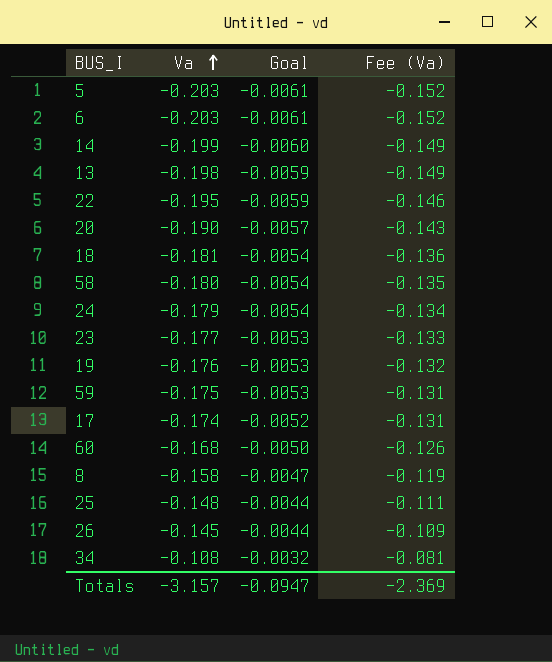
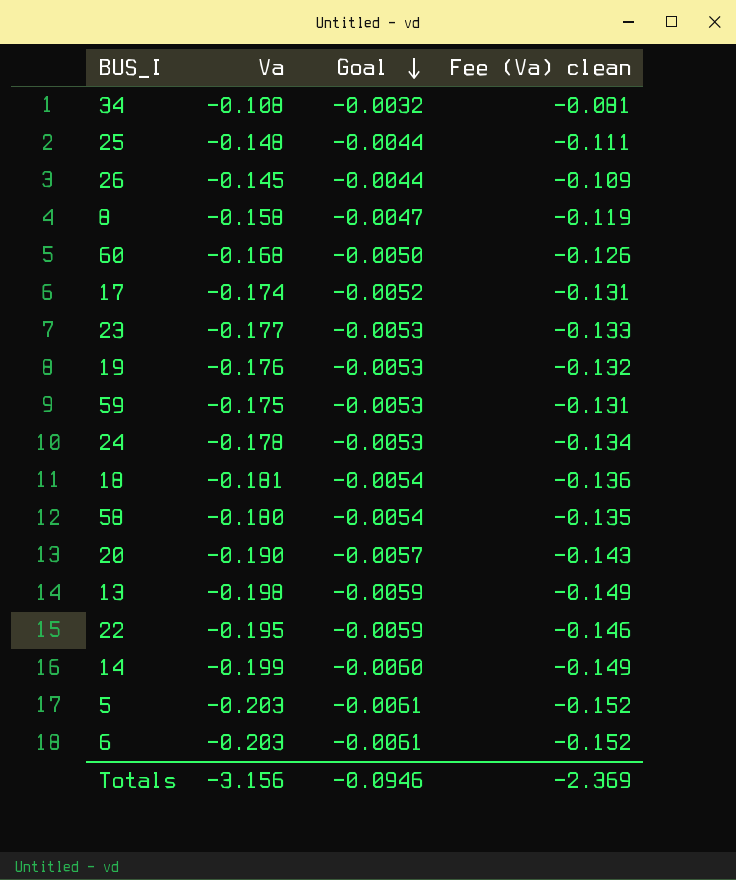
row order: Va ascending -> Goal descending
column name: Fee (Va) -> Fee (Va) clean
24 | Va: -0.179 -> -0.178
24 | Goal: -0.0054 -> -0.0053
Totals | Va: -3.157 -> -3.156
Totals | Goal: -0.0947 -> -0.0946

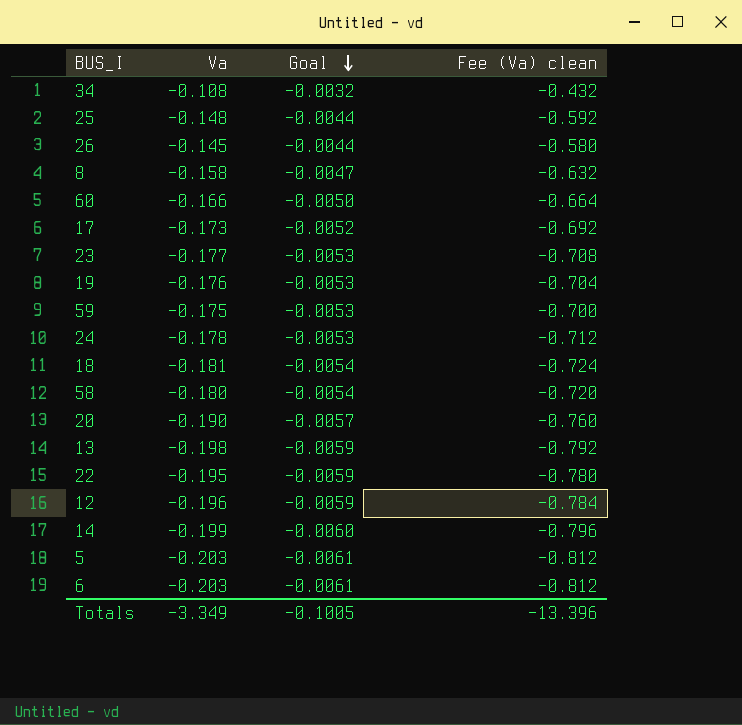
column Fee (Va) clean | formula: [Va] * 0.75 -> [Va] * 4
60 | Va: -0.168 -> -0.166
17 | Va: -0.174 -> -0.173
row 12: none -> -0.196 | -0.0059 | -0.784
Totals | Va: -3.156 -> -3.349
Totals | Goal: -0.0946 -> -0.1005
Totals | Fee (Va) clean: -2.369 -> -13.396

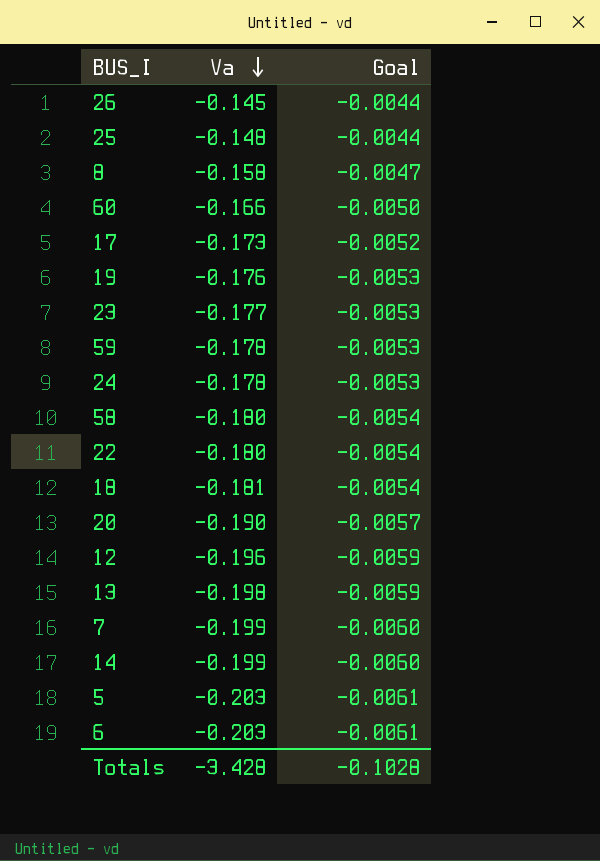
row order: Goal descending -> Va descending
column Fee (Va) clean | formula: [Va] * 4 -> none
row 34: -0.108 | -0.0032 | -0.432 -> none
59 | Va: -0.175 -> -0.178
22 | Va: -0.195 -> -0.180
22 | Goal: -0.0059 -> -0.0054
row 7: none -> -0.199 | -0.0060
Totals | Va: -3.349 -> -3.428
Totals | Goal: -0.1005 -> -0.1028

